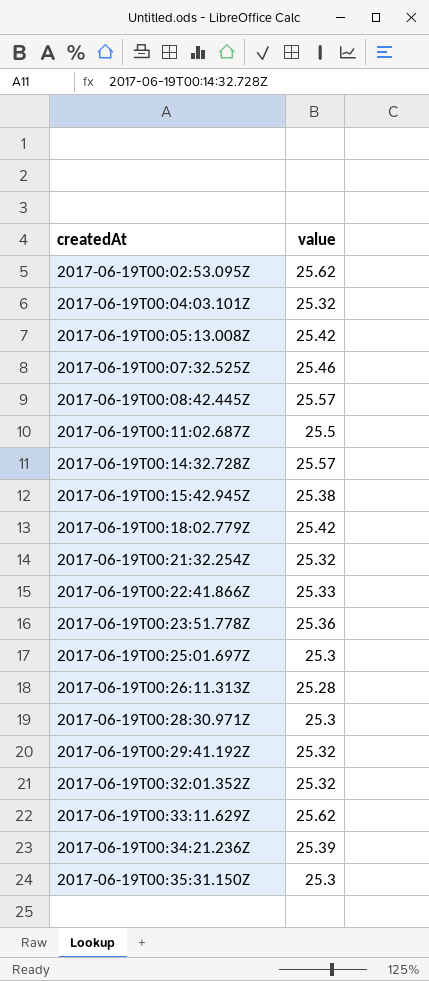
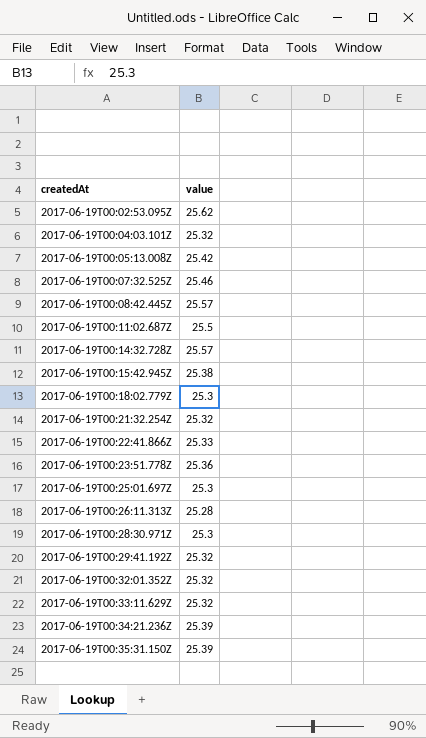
2017-06-19T00:18:02.779Z | value: 25.42 -> 25.3
2017-06-19T00:33:11.629Z | value: 25.62 -> 25.32
2017-06-19T00:35:31.150Z | value: 25.3 -> 25.39

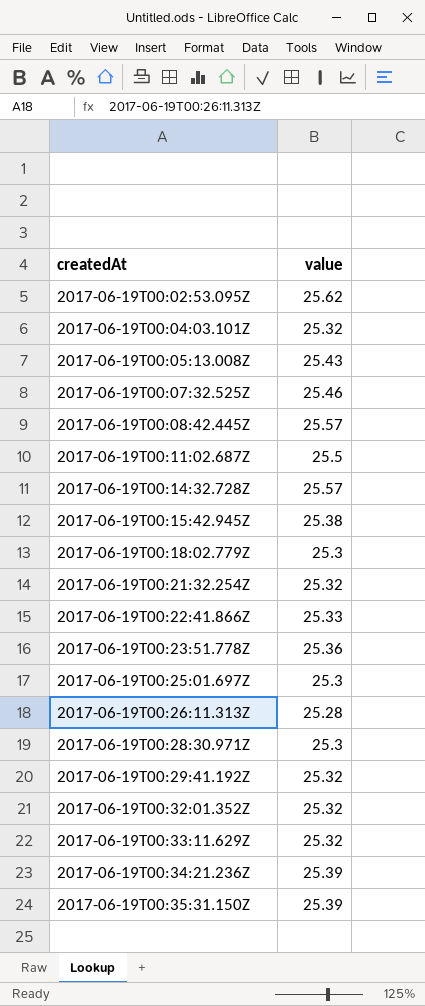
2017-06-19T00:05:13.008Z | value: 25.42 -> 25.43

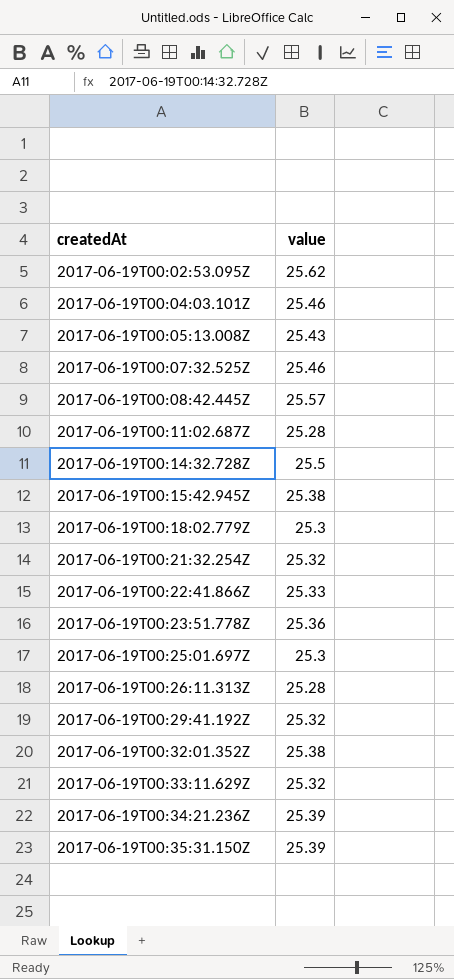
row 2017-06-19T00:28:30.971Z: 25.3 -> none
2017-06-19T00:04:03.101Z | value: 25.32 -> 25.46
2017-06-19T00:11:02.687Z | value: 25.5 -> 25.28
2017-06-19T00:14:32.728Z | value: 25.57 -> 25.5
2017-06-19T00:32:01.352Z | value: 25.32 -> 25.38

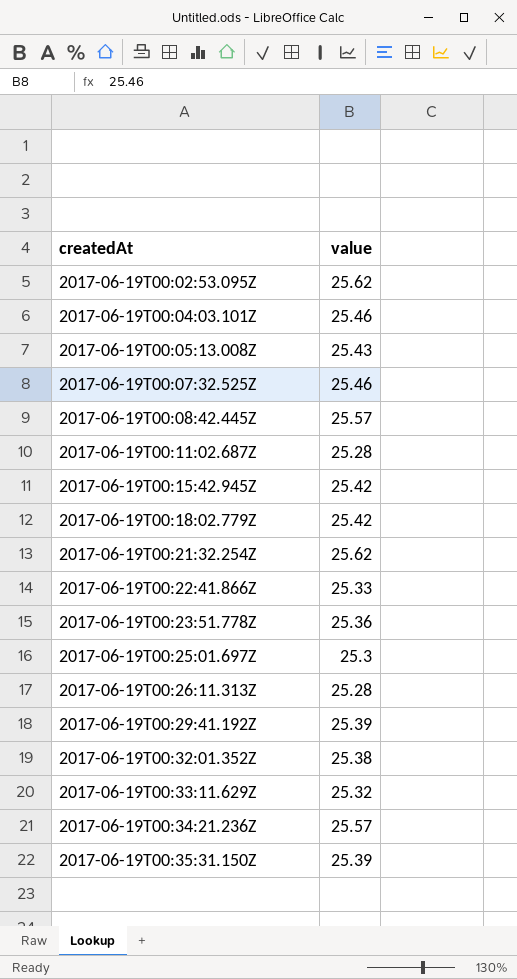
row 2017-06-19T00:14:32.728Z: 25.5 -> none
2017-06-19T00:15:42.945Z | value: 25.38 -> 25.42
2017-06-19T00:18:02.779Z | value: 25.3 -> 25.42
2017-06-19T00:21:32.254Z | value: 25.32 -> 25.62
2017-06-19T00:29:41.192Z | value: 25.32 -> 25.39
2017-06-19T00:34:21.236Z | value: 25.39 -> 25.57

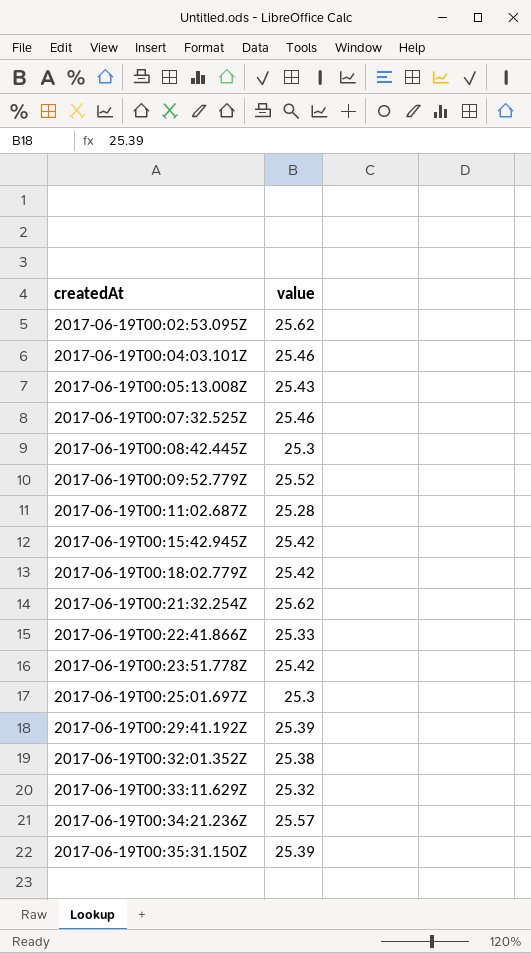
row 2017-06-19T00:26:11.313Z: 25.28 -> none
2017-06-19T00:08:42.445Z | value: 25.57 -> 25.3
row 2017-06-19T00:09:52.779Z: none -> 25.52
2017-06-19T00:23:51.778Z | value: 25.36 -> 25.42

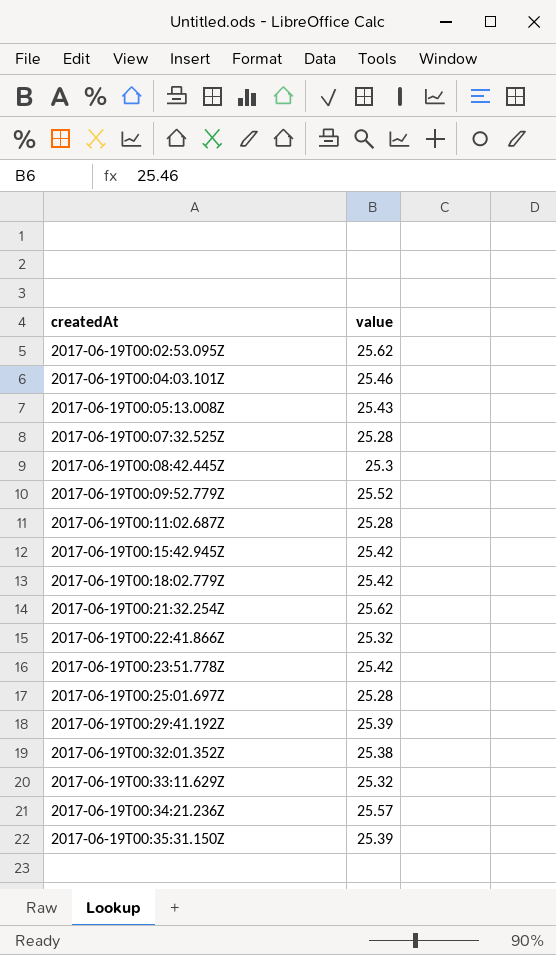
2017-06-19T00:07:32.525Z | value: 25.46 -> 25.28
2017-06-19T00:22:41.866Z | value: 25.33 -> 25.32
2017-06-19T00:25:01.697Z | value: 25.3 -> 25.28

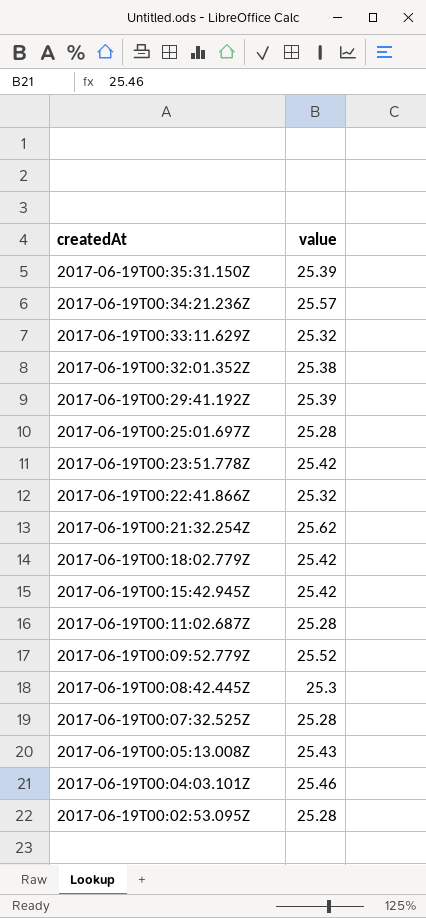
row order: createdAt ascending -> createdAt descending
2017-06-19T00:02:53.095Z | value: 25.62 -> 25.28

